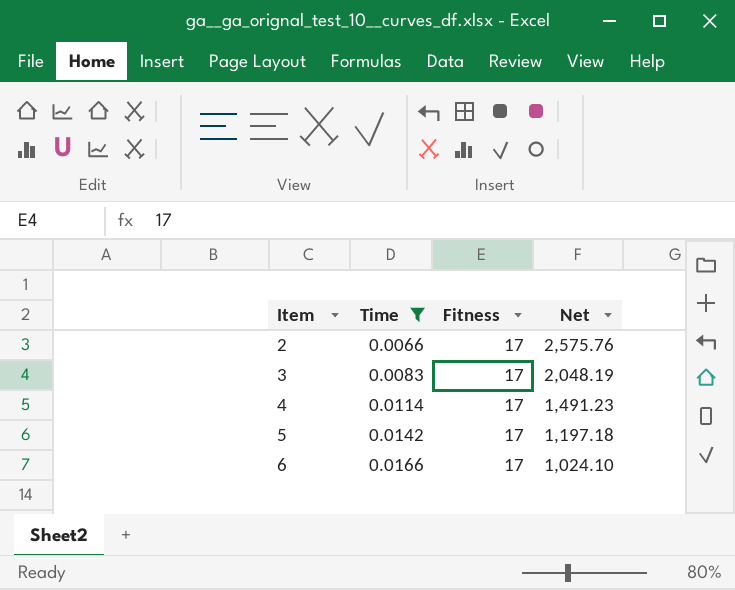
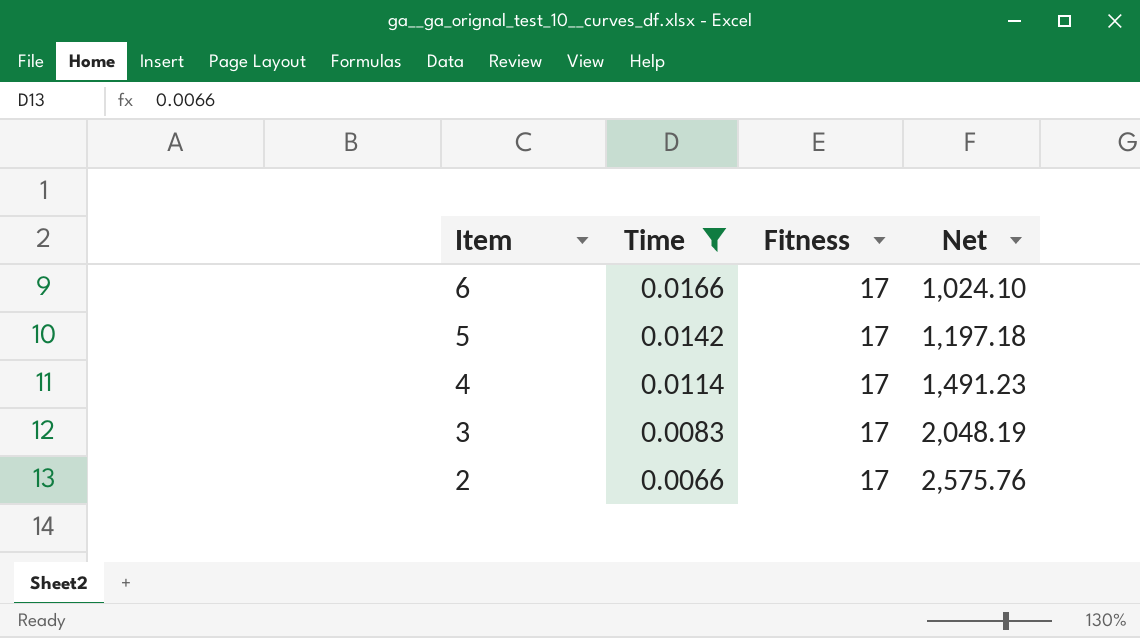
row order: Item ascending -> Item descending

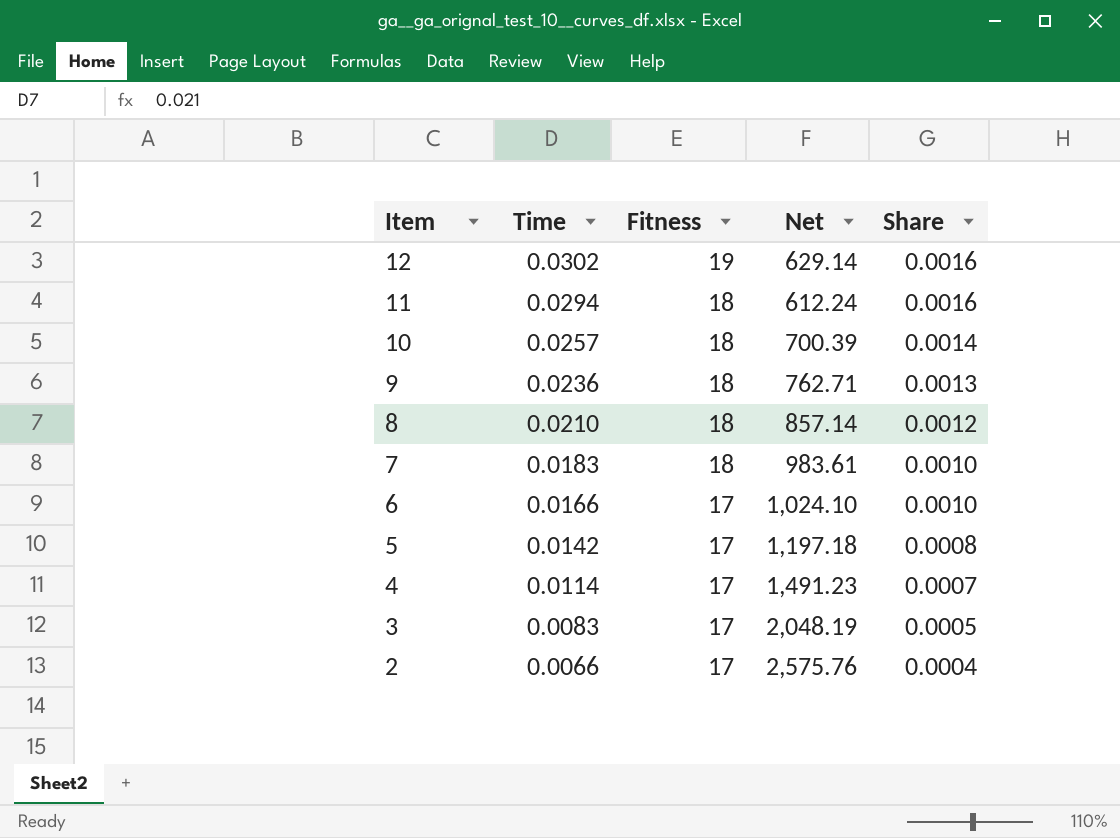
filter: Time <= 0.0166 -> none
column Share | formula: none -> [Time] / [Fitness]

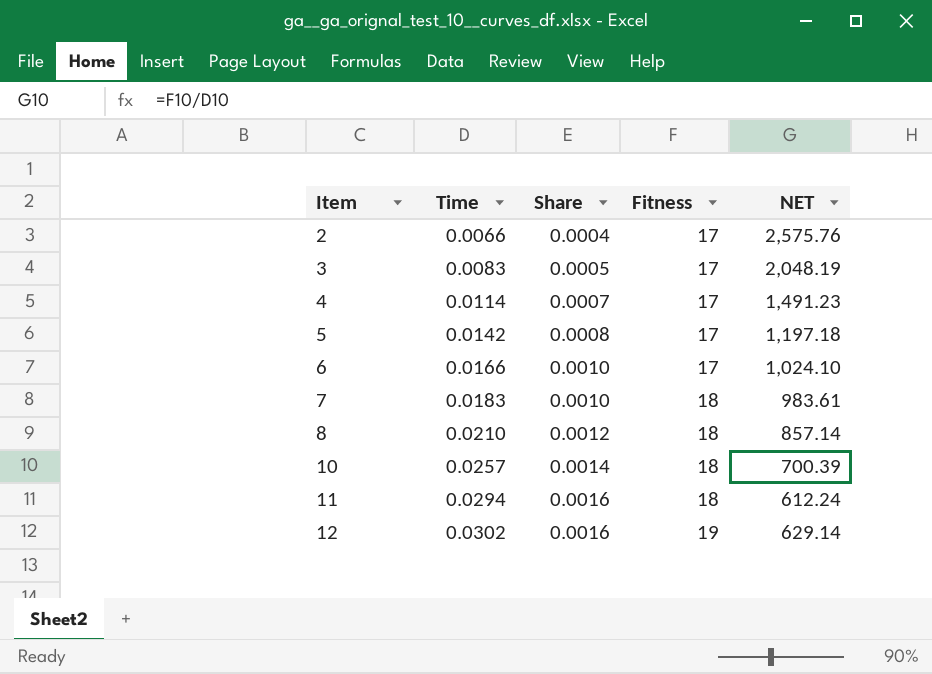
row order: Item descending -> Item ascending
column Share | position: 5 -> 3
column name: Net -> NET
row 9: 0.0236 | 18 | 762.71 | 0.0013 -> none

